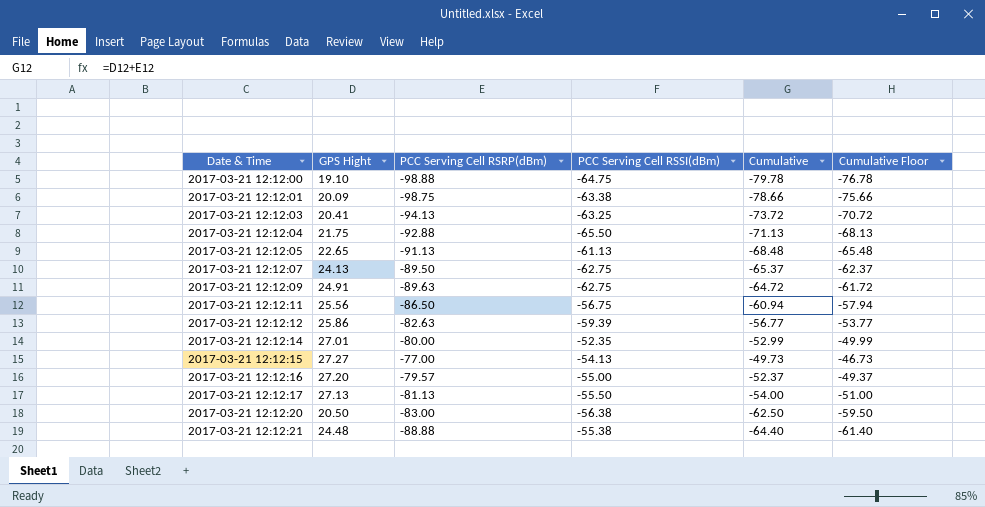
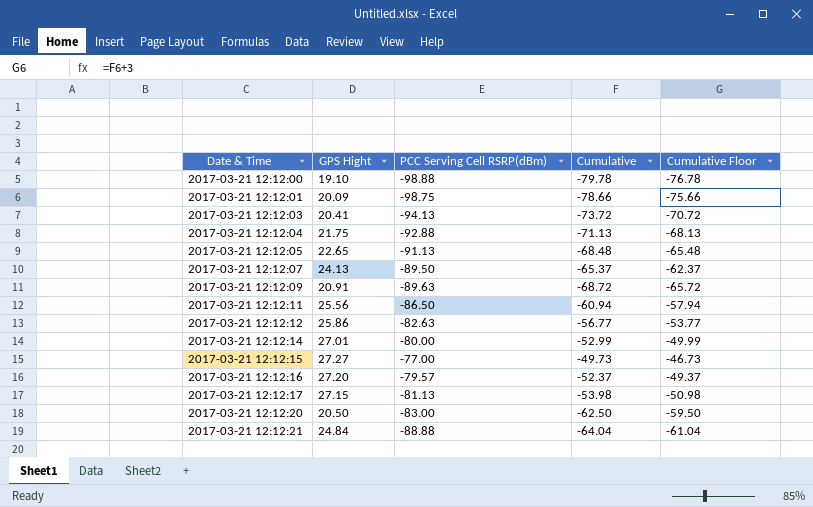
column PCC Serving Cell RSSI(dBm) | position: 4 -> none
2017-03-21 12:12:09 | GPS Hight: 24.91 -> 20.91
2017-03-21 12:12:09 | Cumulative: -64.72 -> -68.72
2017-03-21 12:12:09 | Cumulative Floor: -61.72 -> -65.72
2017-03-21 12:12:17 | GPS Hight: 27.13 -> 27.15
2017-03-21 12:12:17 | Cumulative: -54.00 -> -53.98
2017-03-21 12:12:17 | Cumulative Floor: -51.00 -> -50.98
2017-03-21 12:12:21 | GPS Hight: 24.48 -> 24.84
2017-03-21 12:12:21 | Cumulative: -64.40 -> -64.04
2017-03-21 12:12:21 | Cumulative Floor: -61.40 -> -61.04

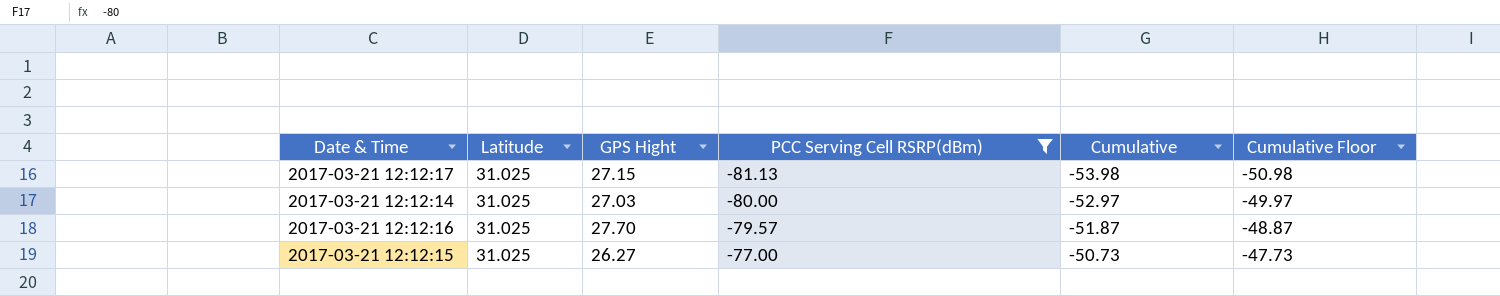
filter: none -> PCC Serving Cell RSRP(dBm) >= -81.13
row order: Date & Time ascending -> PCC Serving Cell RSRP(dBm) ascending
column Latitude | position: none -> 2
2017-03-21 12:12:14 | GPS Hight: 27.01 -> 27.03
2017-03-21 12:12:14 | Cumulative: -52.99 -> -52.97
2017-03-21 12:12:14 | Cumulative Floor: -49.99 -> -49.97
2017-03-21 12:12:16 | GPS Hight: 27.20 -> 27.70
2017-03-21 12:12:16 | Cumulative: -52.37 -> -51.87
2017-03-21 12:12:16 | Cumulative Floor: -49.37 -> -48.87
2017-03-21 12:12:15 | GPS Hight: 27.27 -> 26.27
2017-03-21 12:12:15 | Cumulative: -49.73 -> -50.73
2017-03-21 12:12:15 | Cumulative Floor: -46.73 -> -47.73

